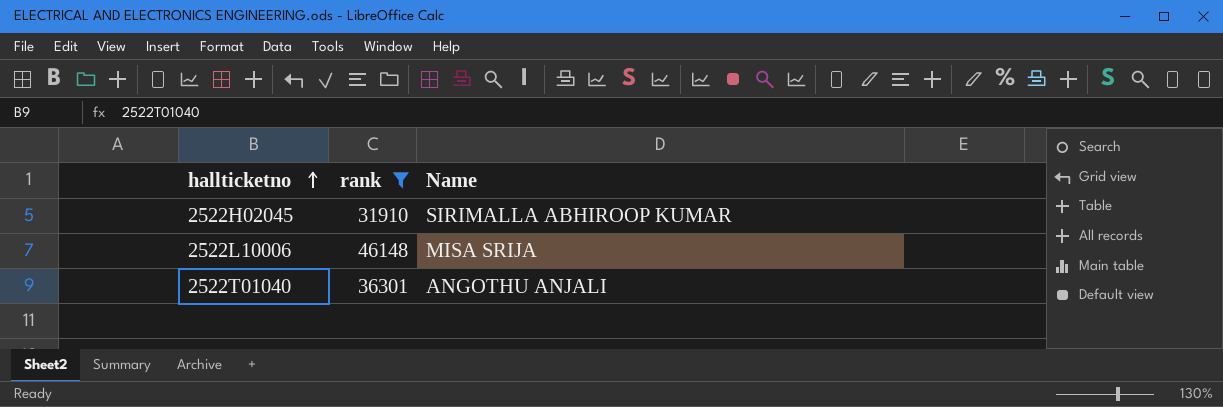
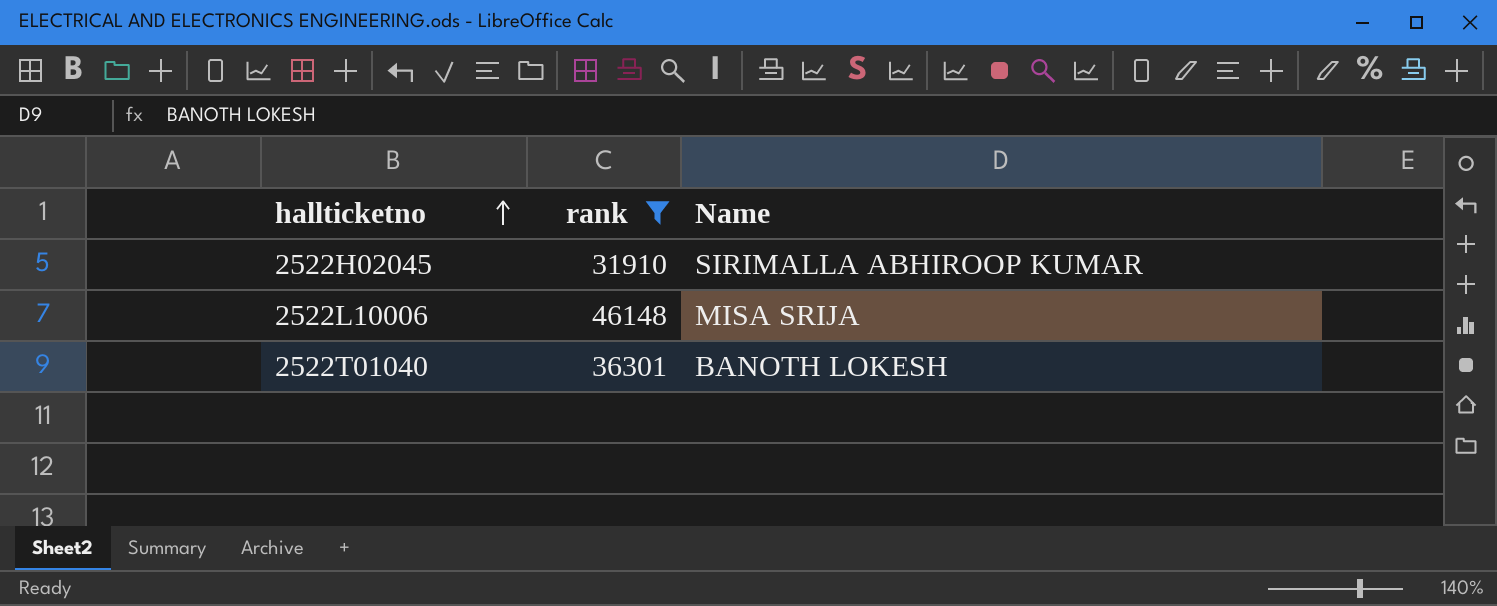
2522T01040 | Name: ANGOTHU ANJALI -> BANOTH LOKESH

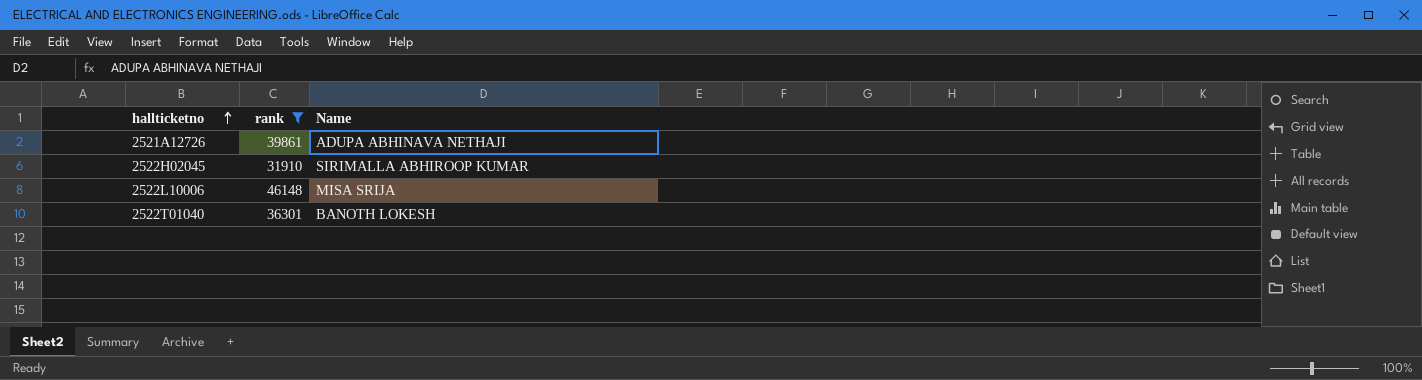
row 2521A12726: none -> 39861 | ADUPA ABHINAVA NETHAJI

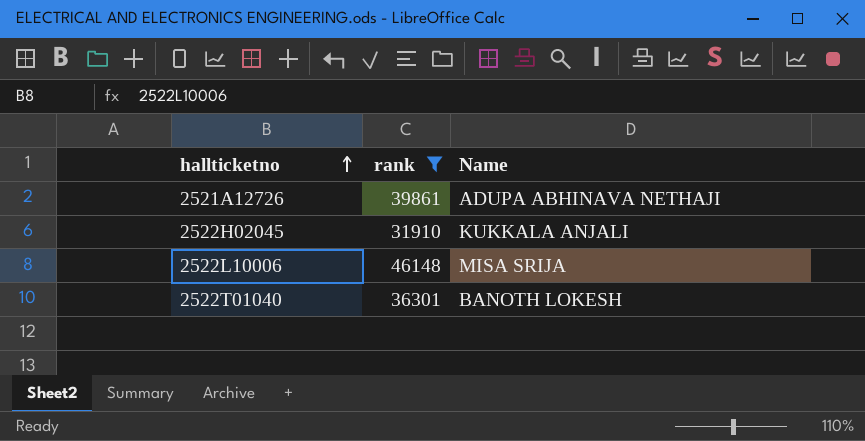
2522H02045 | Name: SIRIMALLA ABHIROOP KUMAR -> KUKKALA ANJALI

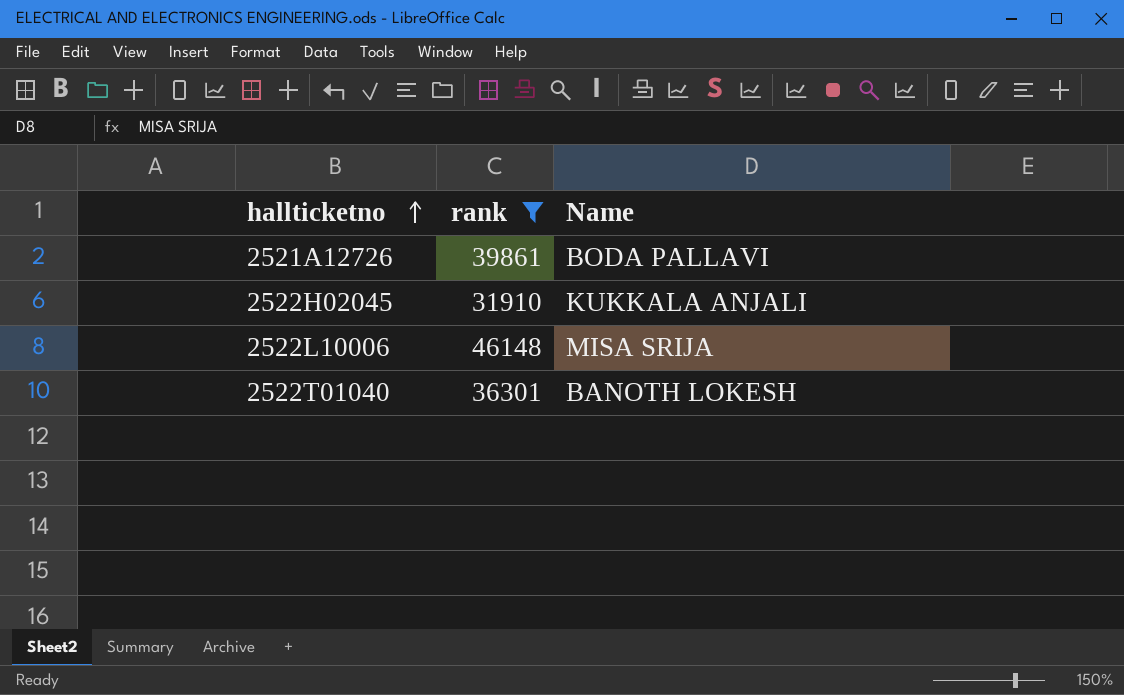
2521A12726 | Name: ADUPA ABHINAVA NETHAJI -> BODA PALLAVI

